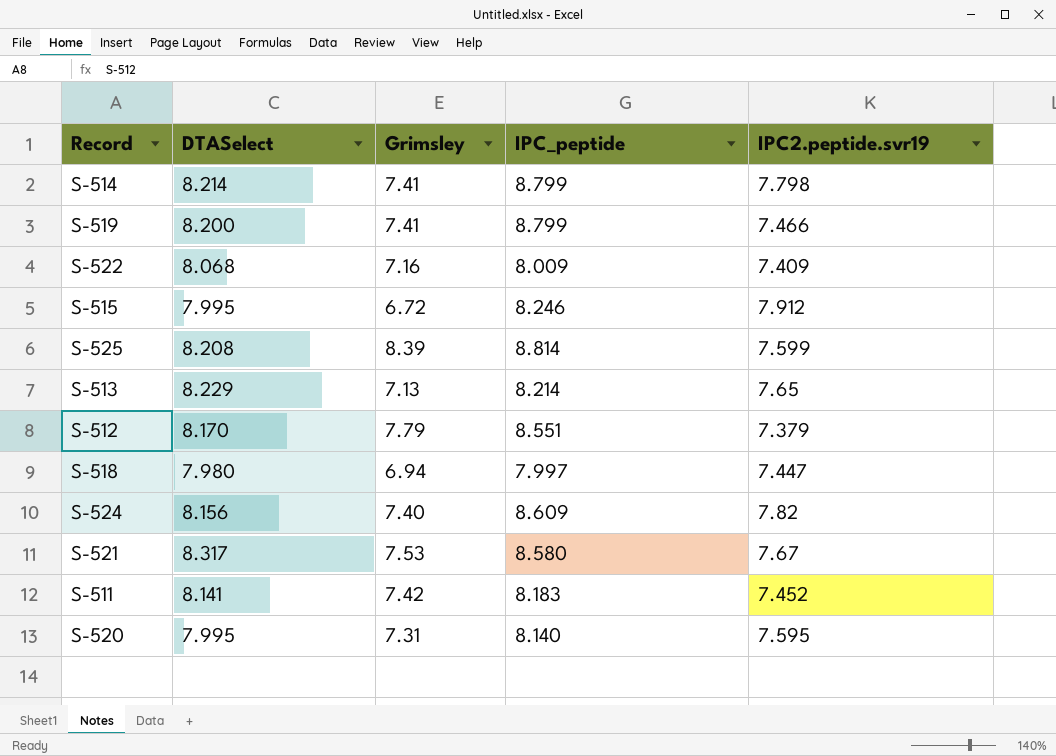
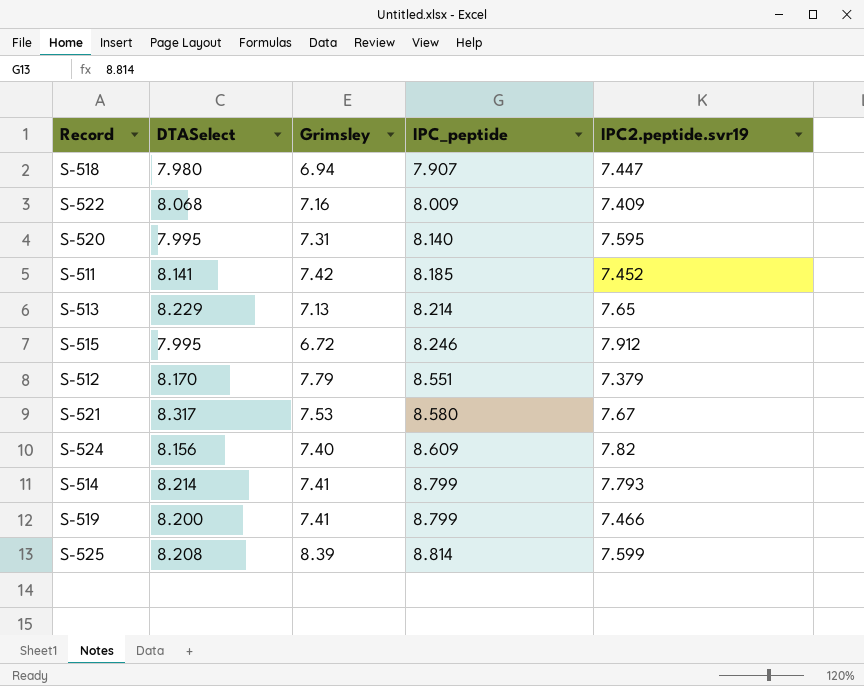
row order: none -> IPC_peptide ascending
S-518 | IPC_peptide: 7.997 -> 7.907
S-511 | IPC_peptide: 8.183 -> 8.185
S-514 | IPC2.peptide.svr19: 7.798 -> 7.793

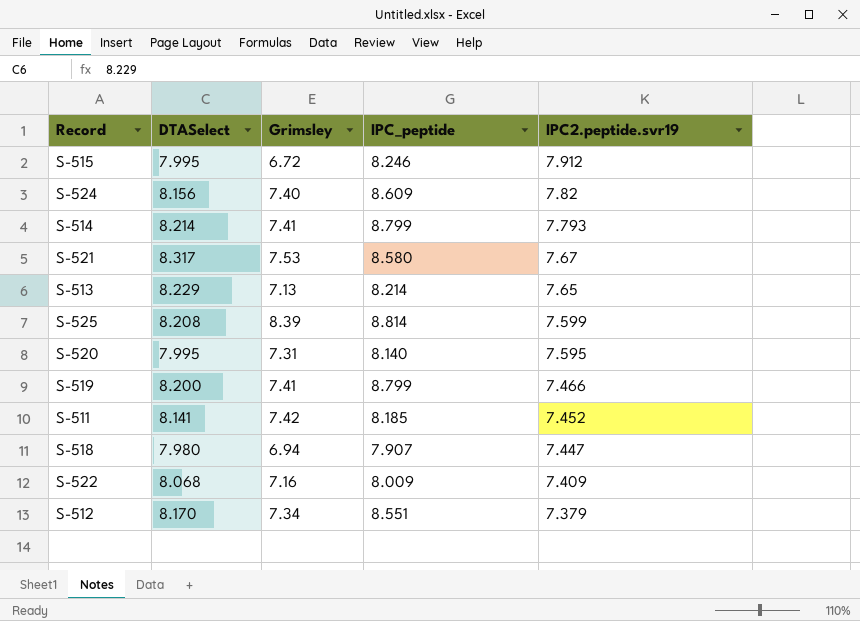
row order: IPC_peptide ascending -> IPC2.peptide.svr19 descending
S-512 | Grimsley: 7.79 -> 7.34

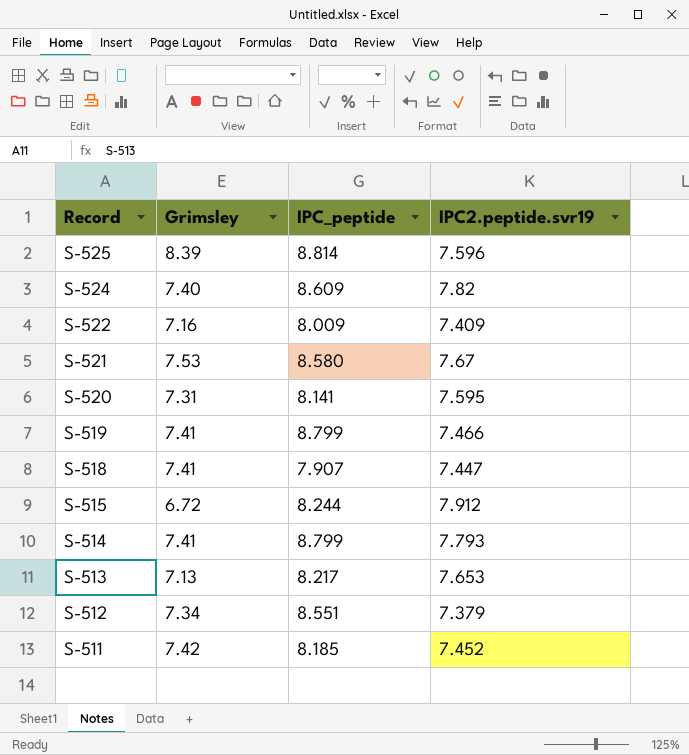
row order: IPC2.peptide.svr19 descending -> Record descending
column DTASelect | position: 2 -> none
S-525 | IPC2.peptide.svr19: 7.599 -> 7.596
S-520 | IPC_peptide: 8.140 -> 8.141
S-518 | Grimsley: 6.94 -> 7.41
S-515 | IPC_peptide: 8.246 -> 8.244
S-513 | IPC_peptide: 8.214 -> 8.217
S-513 | IPC2.peptide.svr19: 7.65 -> 7.653

